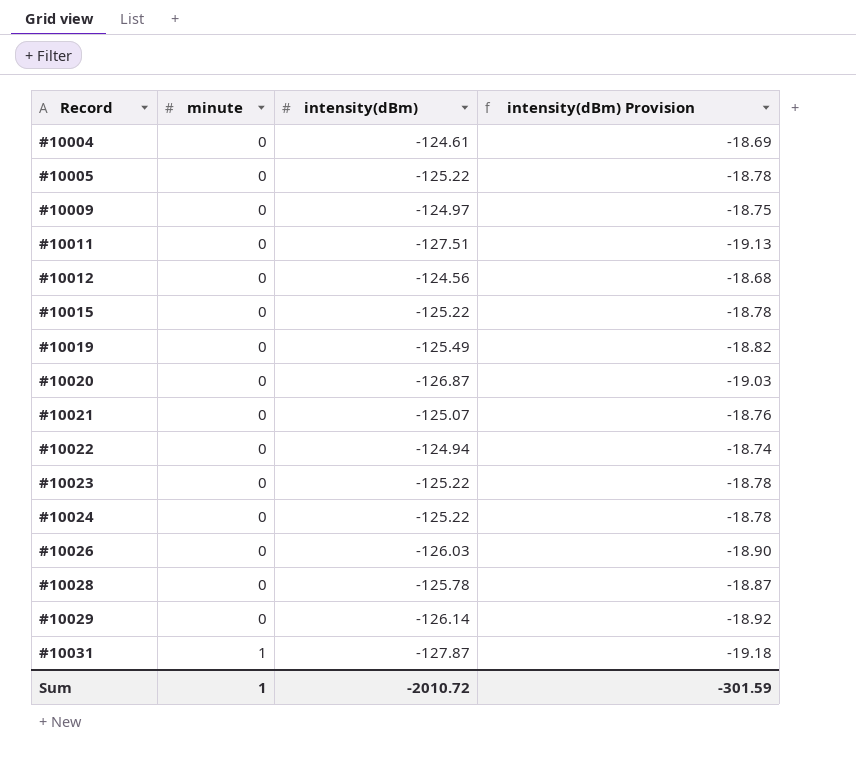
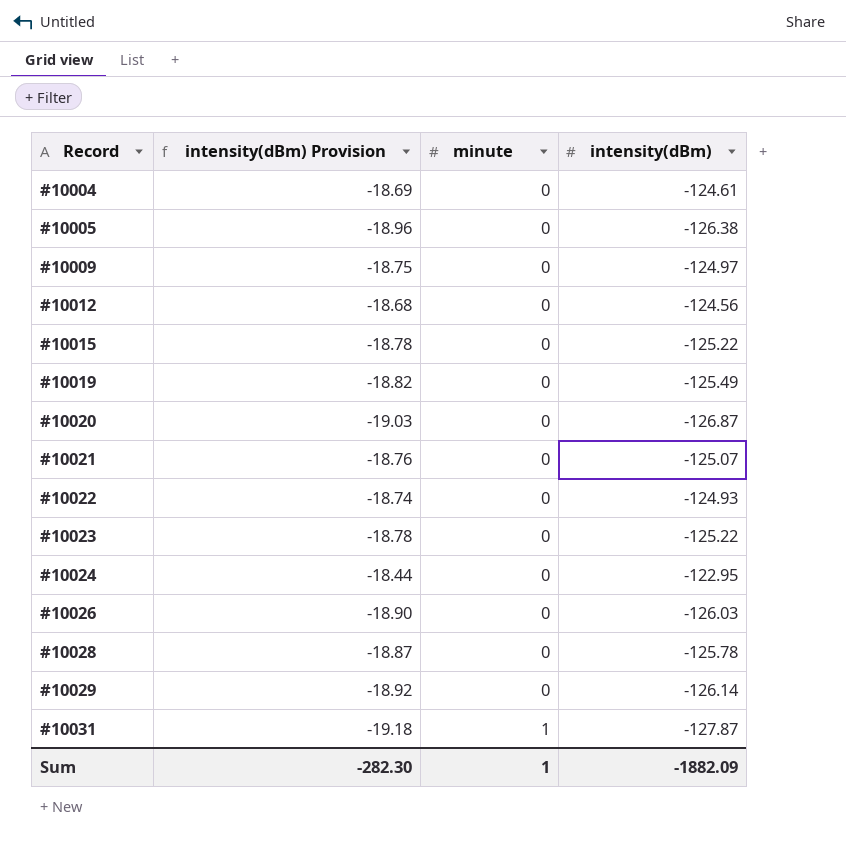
column intensity(dBm) Provision | position: 4 -> 2
row #10011: 0 | -127.51 | -19.13 -> none
#10005 | intensity(dBm) Provision: -18.78 -> -18.96
#10005 | intensity(dBm): -125.22 -> -126.38
#10022 | intensity(dBm): -124.94 -> -124.93
#10024 | intensity(dBm) Provision: -18.78 -> -18.44
#10024 | intensity(dBm): -125.22 -> -122.95
Sum | intensity(dBm) Provision: -301.59 -> -282.30
Sum | intensity(dBm): -2010.72 -> -1882.09

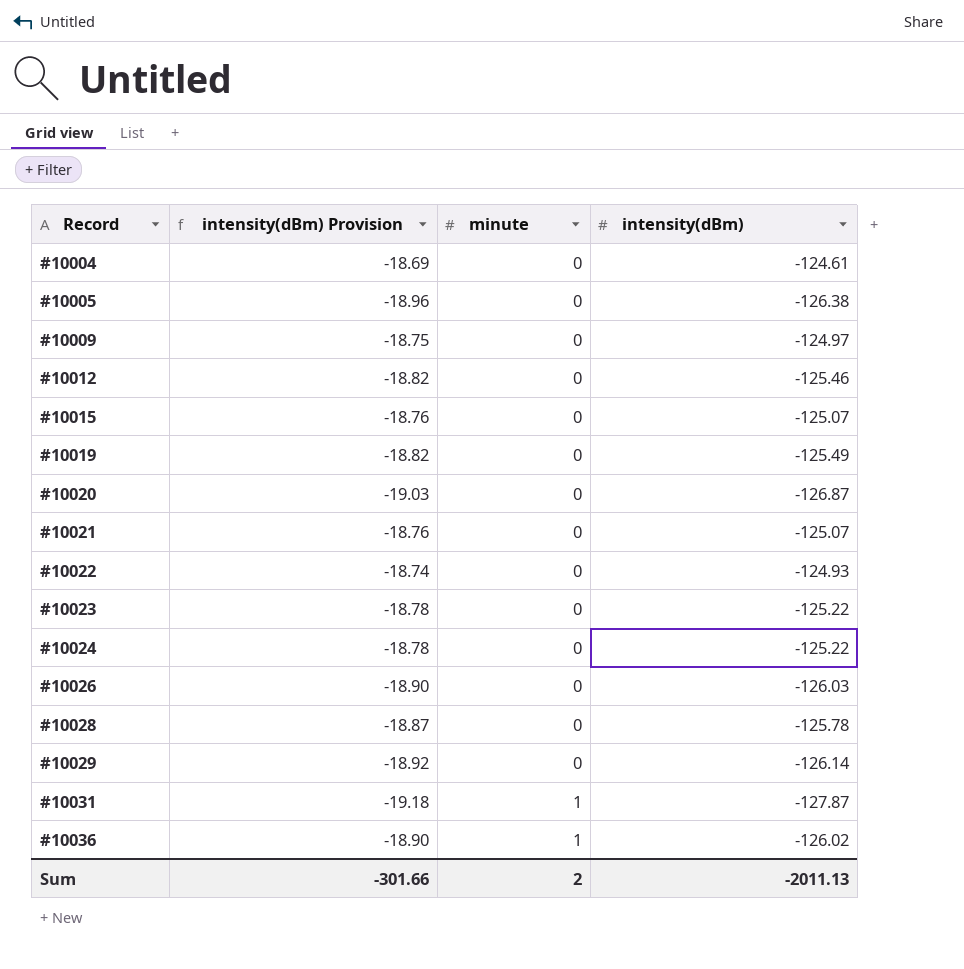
#10012 | intensity(dBm) Provision: -18.68 -> -18.82
#10012 | intensity(dBm): -124.56 -> -125.46
#10015 | intensity(dBm) Provision: -18.78 -> -18.76
#10015 | intensity(dBm): -125.22 -> -125.07
#10024 | intensity(dBm) Provision: -18.44 -> -18.78
#10024 | intensity(dBm): -122.95 -> -125.22
row #10036: none -> -18.90 | 1 | -126.02
Sum | intensity(dBm) Provision: -282.30 -> -301.66
Sum | minute: 1 -> 2
Sum | intensity(dBm): -1882.09 -> -2011.13

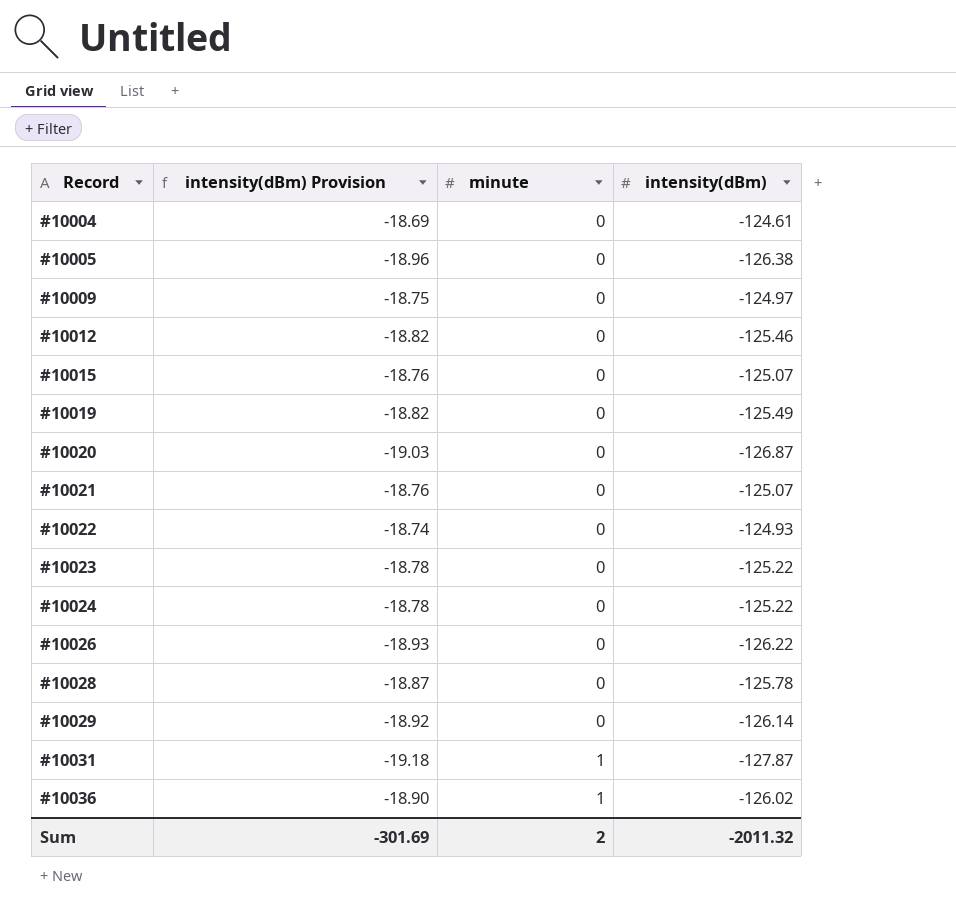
#10026 | intensity(dBm) Provision: -18.90 -> -18.93
#10026 | intensity(dBm): -126.03 -> -126.22
Sum | intensity(dBm) Provision: -301.66 -> -301.69
Sum | intensity(dBm): -2011.13 -> -2011.32

